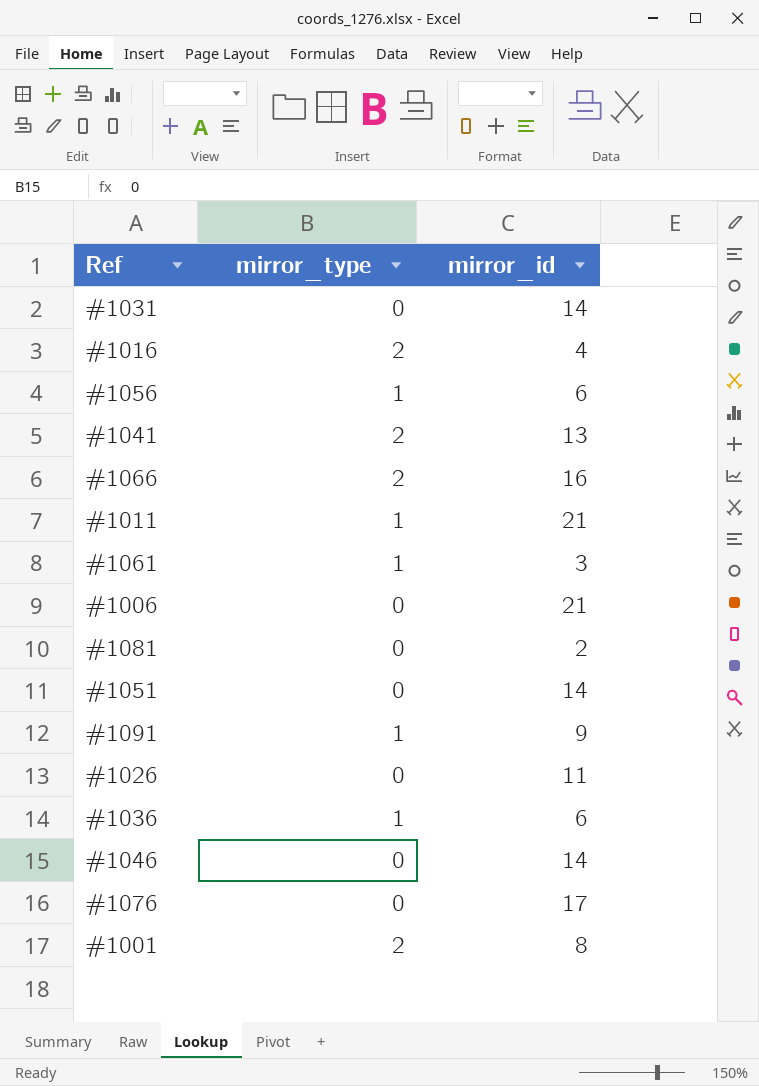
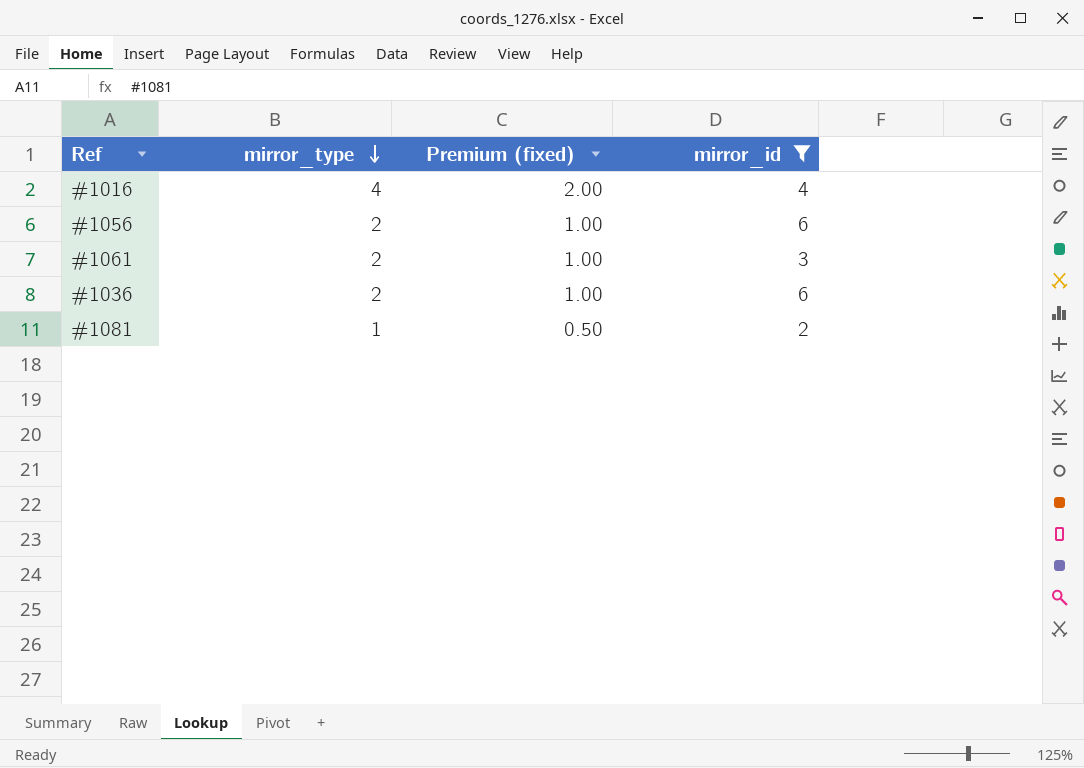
filter: none -> mirror_id <= 6
row order: none -> mirror_type descending
column Premium (fixed) | formula: none -> [mirror_type] * 0.5
#1016 | mirror_type: 2 -> 4
#1056 | mirror_type: 1 -> 2
#1061 | mirror_type: 1 -> 2
#1036 | mirror_type: 1 -> 2
#1081 | mirror_type: 0 -> 1

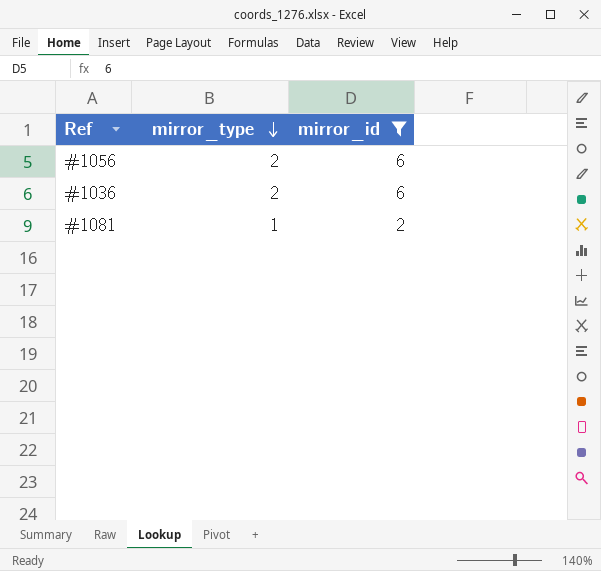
column Premium (fixed) | formula: [mirror_type] * 0.5 -> none
row #1016: 4 | 2.00 | 4 -> none
row #1061: 2 | 1.00 | 3 -> none

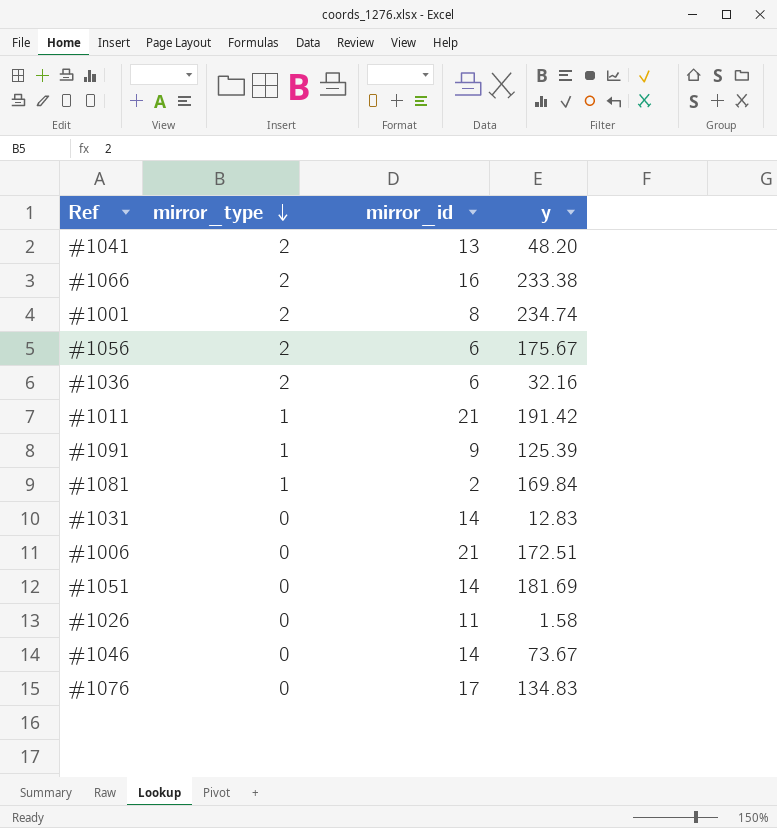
filter: mirror_id <= 6 -> none
column y | position: none -> 4

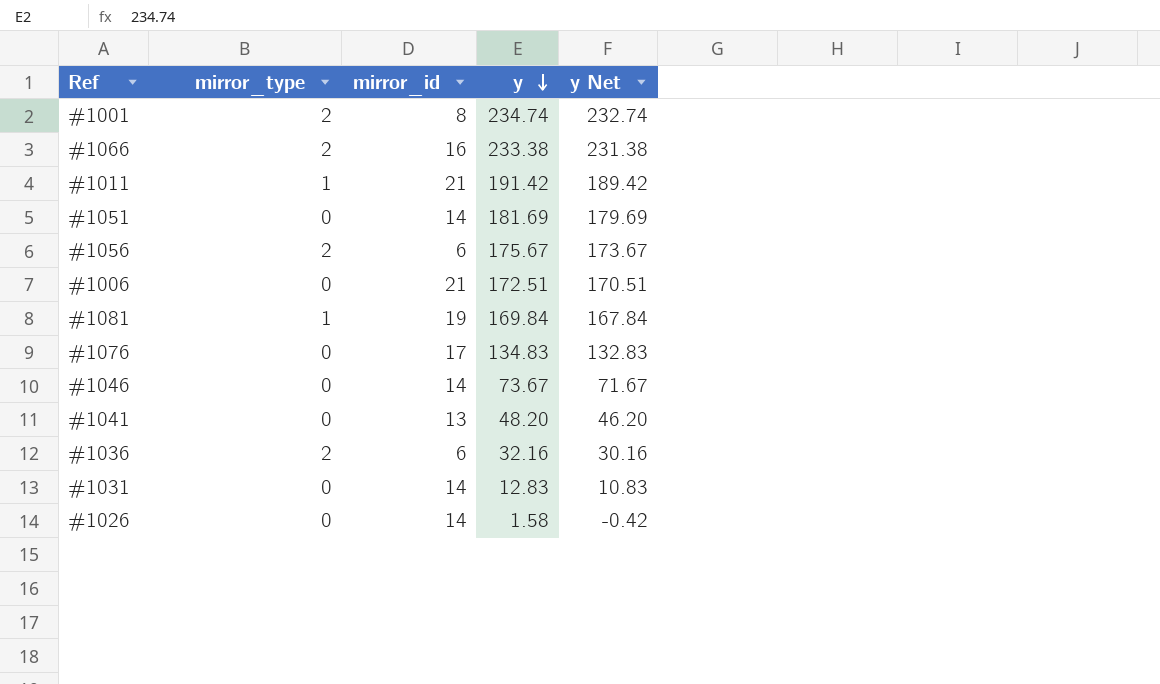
row order: mirror_type descending -> y descending
column y Net | formula: none -> [y] - 2
row #1091: 1 | 9 | 125.39 -> none
#1081 | mirror_id: 2 -> 19
#1041 | mirror_type: 2 -> 0
#1026 | mirror_id: 11 -> 14

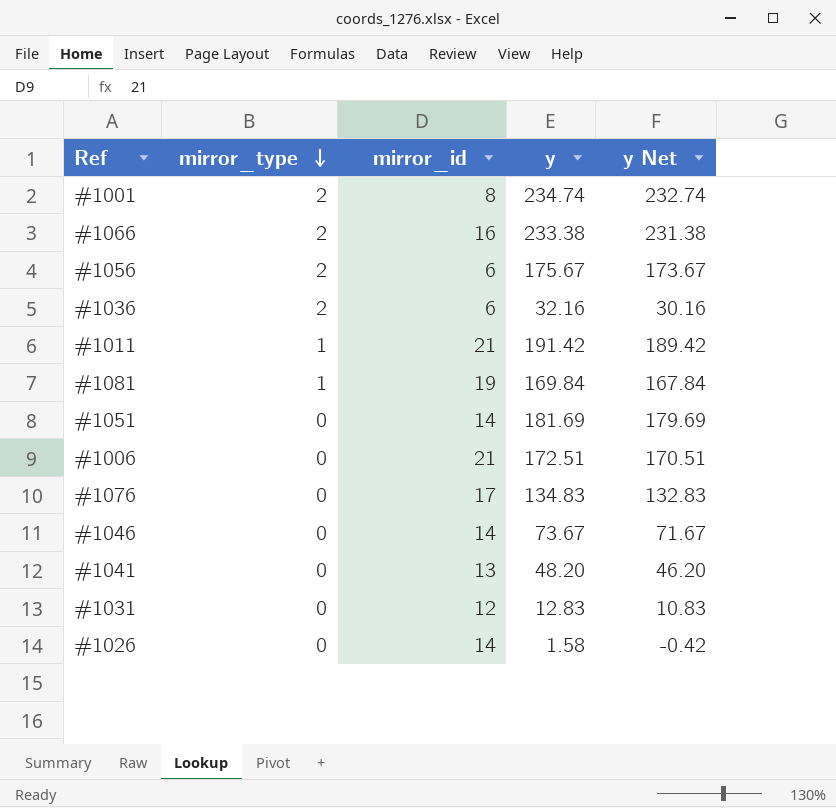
row order: y descending -> mirror_type descending
#1031 | mirror_id: 14 -> 12

